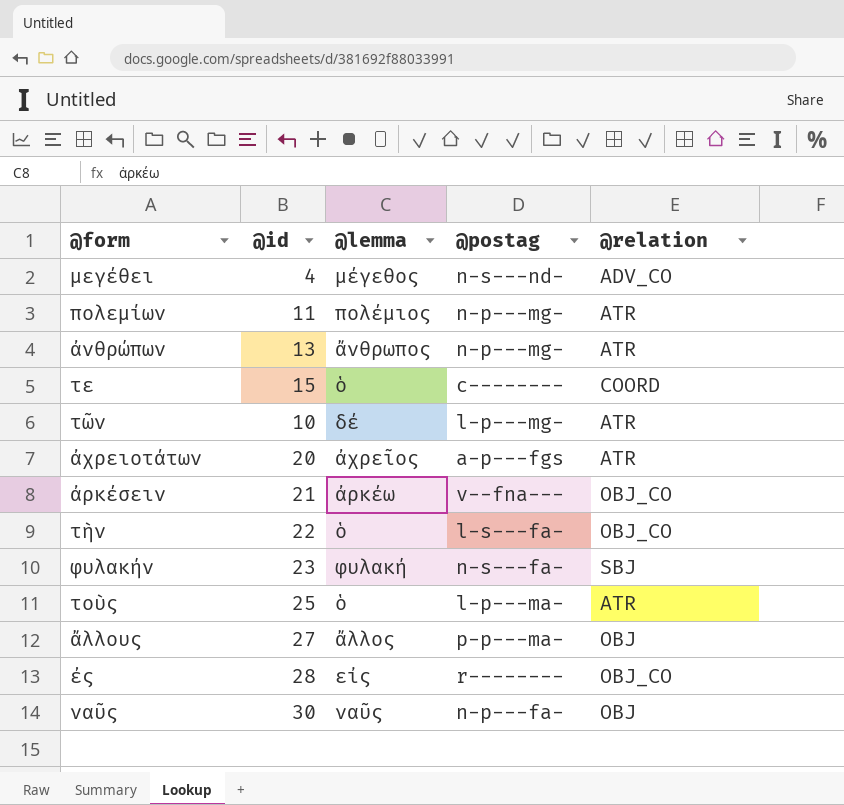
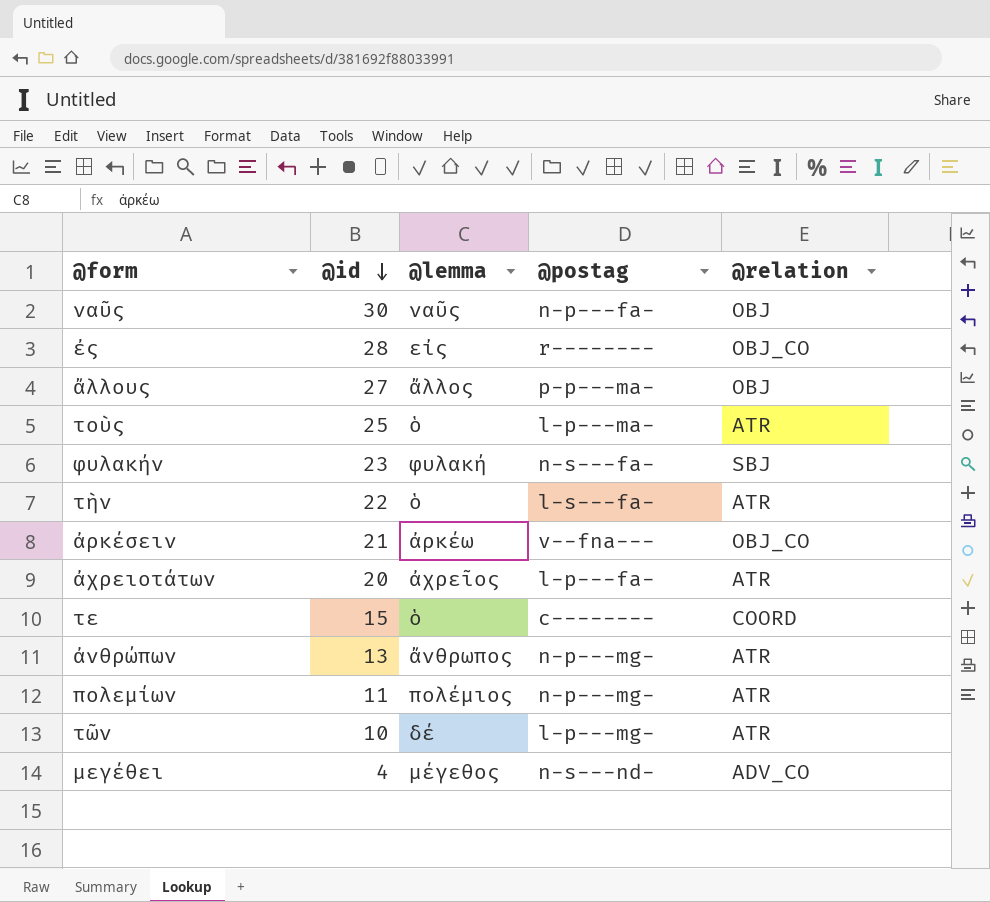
row order: none -> @id descending
τὴν | @relation: OBJ_CO -> ATR
ἀχρειοτάτων | @postag: a-p---fgs -> l-p---fa-

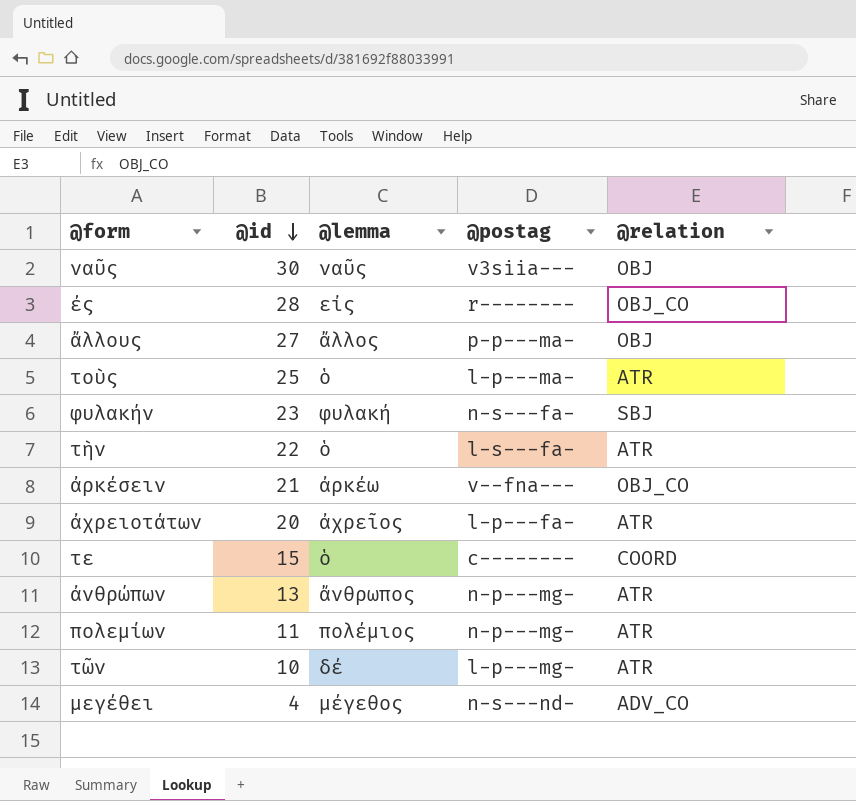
ναῦς | @postag: n-p---fa- -> v3siia---

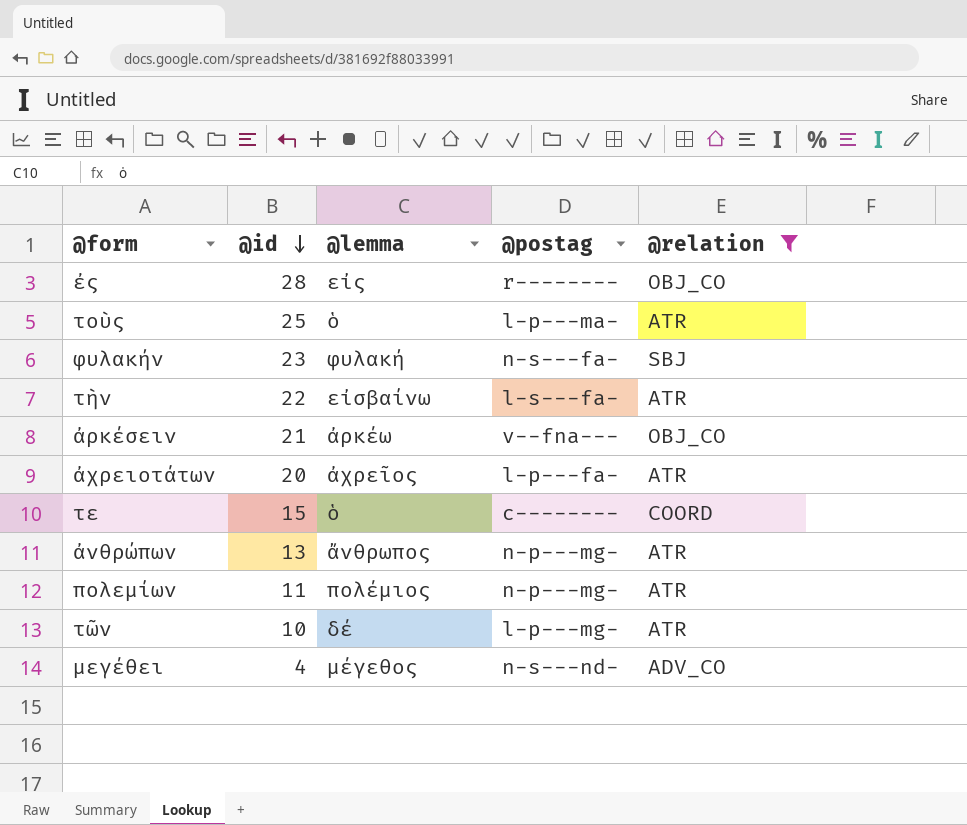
filter: none -> @relation != OBJ
τὴν | @lemma: ὁ -> εἰσβαίνω

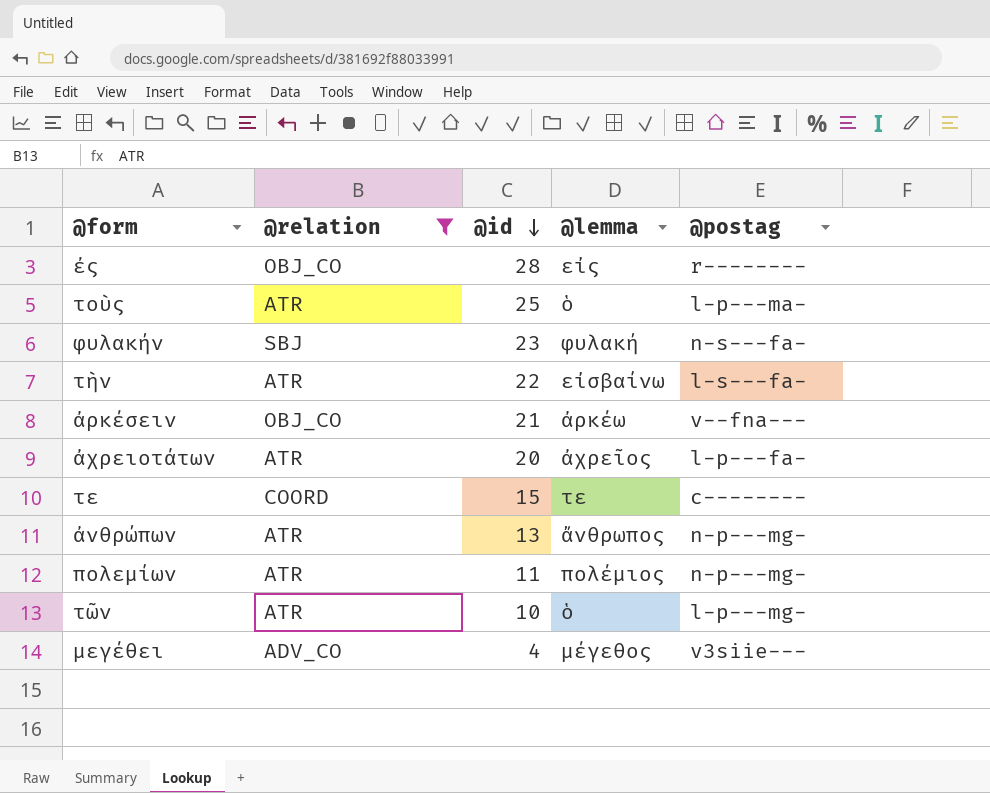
column @relation | position: 5 -> 2
τε | @lemma: ὁ -> τε
τῶν | @lemma: δέ -> ὁ
μεγέθει | @postag: n-s---nd- -> v3siie---

